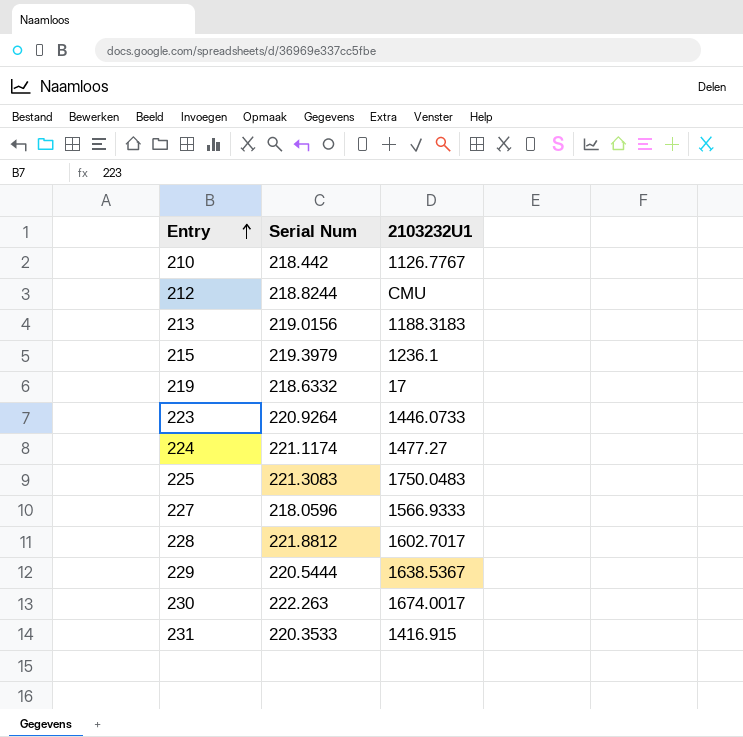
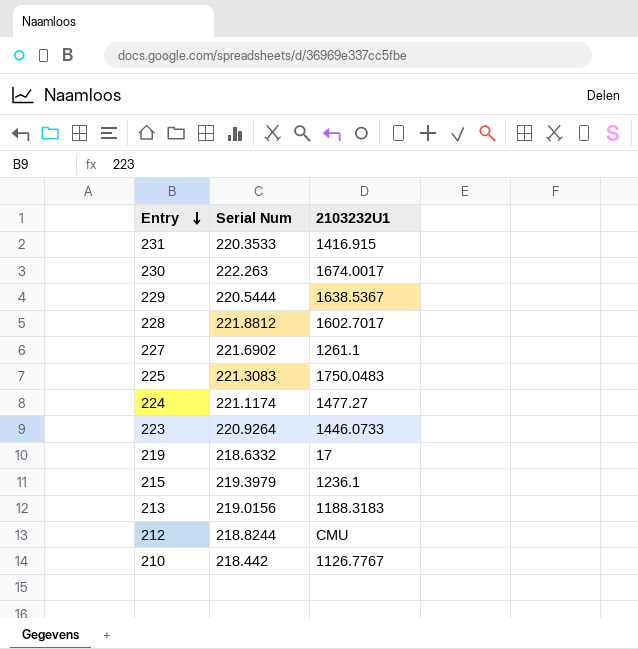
row order: Entry ascending -> Entry descending
227 | Serial Num: 218.0596 -> 221.6902
227 | 2103232U1: 1566.9333 -> 1261.1

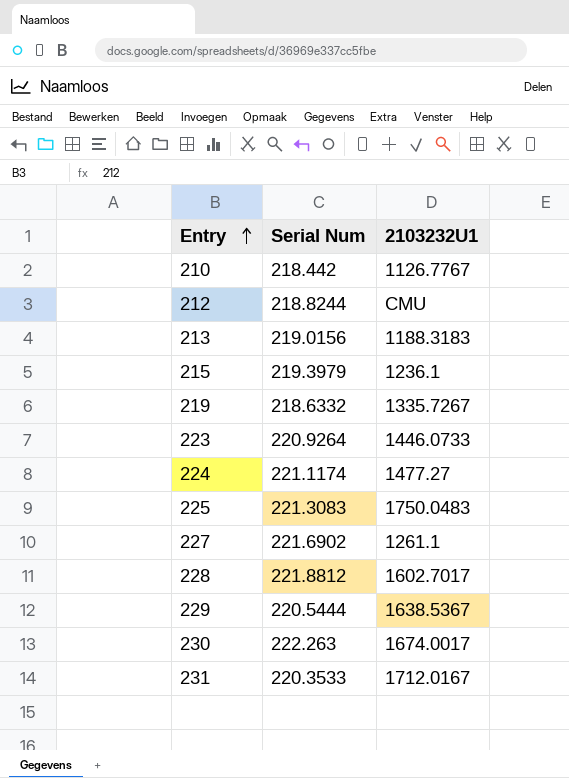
row order: Entry descending -> Entry ascending
219 | 2103232U1: 17 -> 1335.7267
231 | 2103232U1: 1416.915 -> 1712.0167

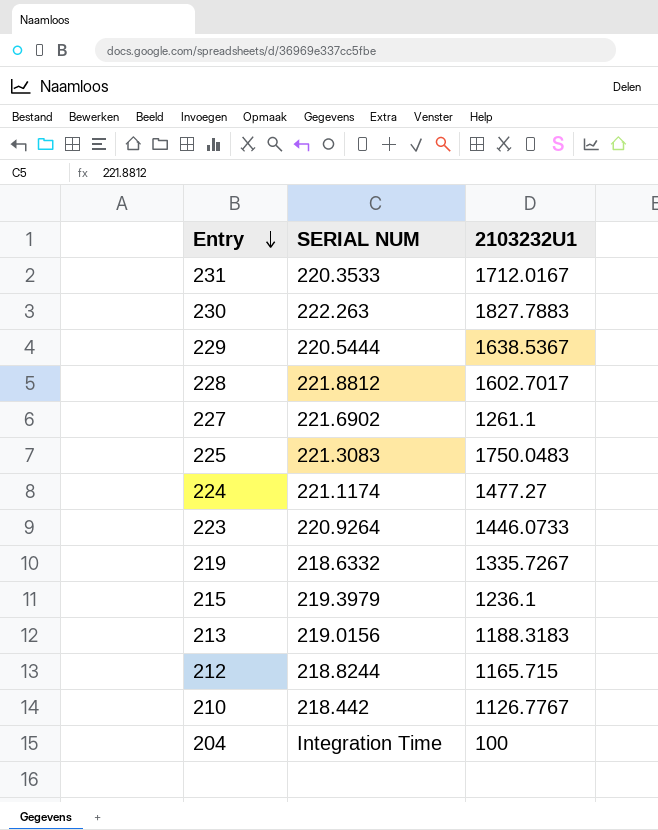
row order: Entry ascending -> Entry descending
column name: Serial Num -> SERIAL NUM
230 | 2103232U1: 1674.0017 -> 1827.7883
212 | 2103232U1: CMU -> 1165.715
row 204: none -> Integration Time | 100

